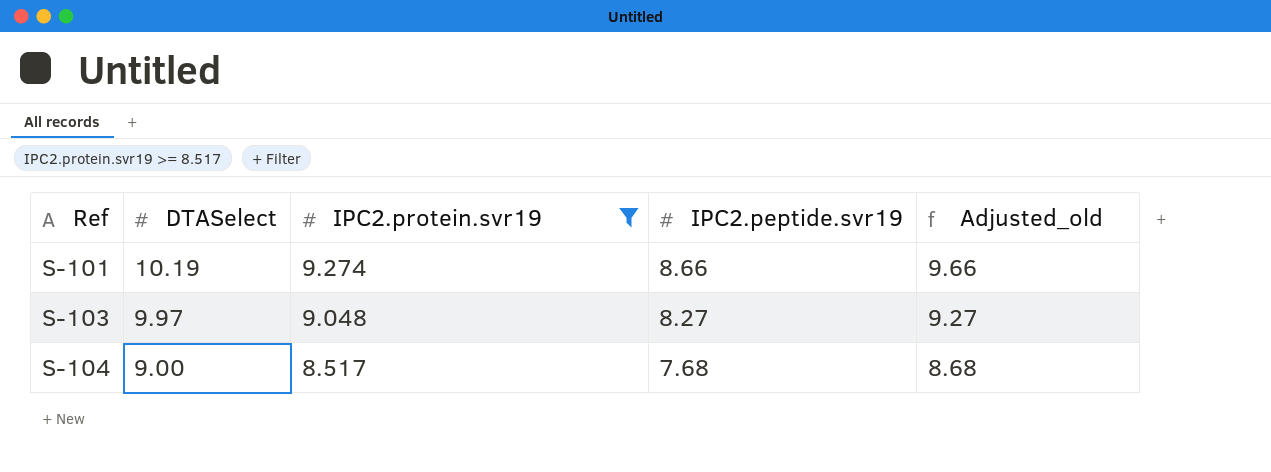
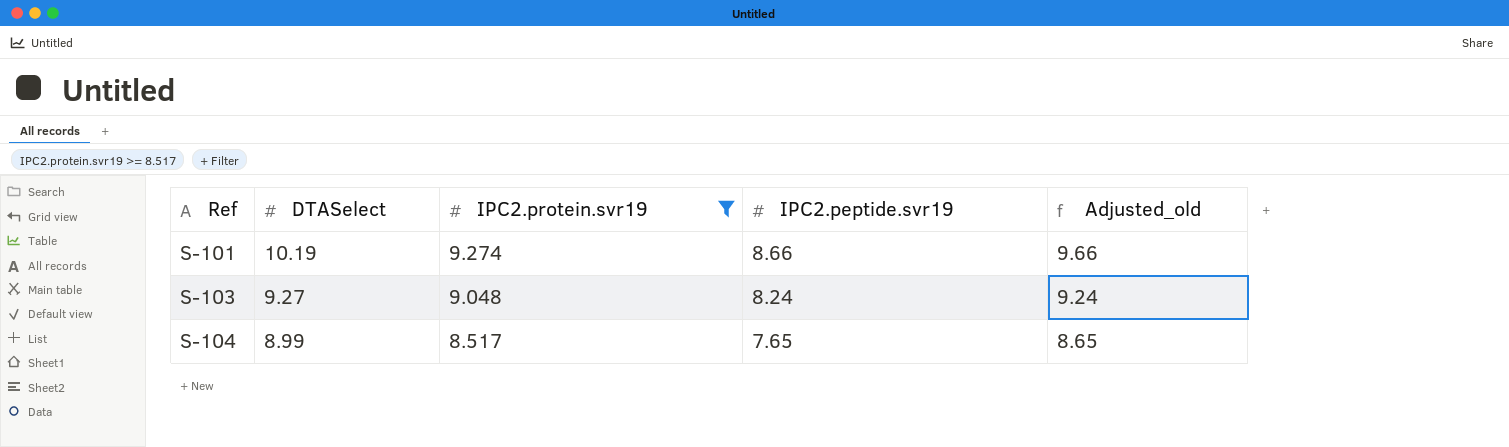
S-103 | DTASelect: 9.97 -> 9.27
S-103 | IPC2.peptide.svr19: 8.27 -> 8.24
S-103 | Adjusted_old: 9.27 -> 9.24
S-104 | DTASelect: 9.00 -> 8.99
S-104 | IPC2.peptide.svr19: 7.68 -> 7.65
S-104 | Adjusted_old: 8.68 -> 8.65

